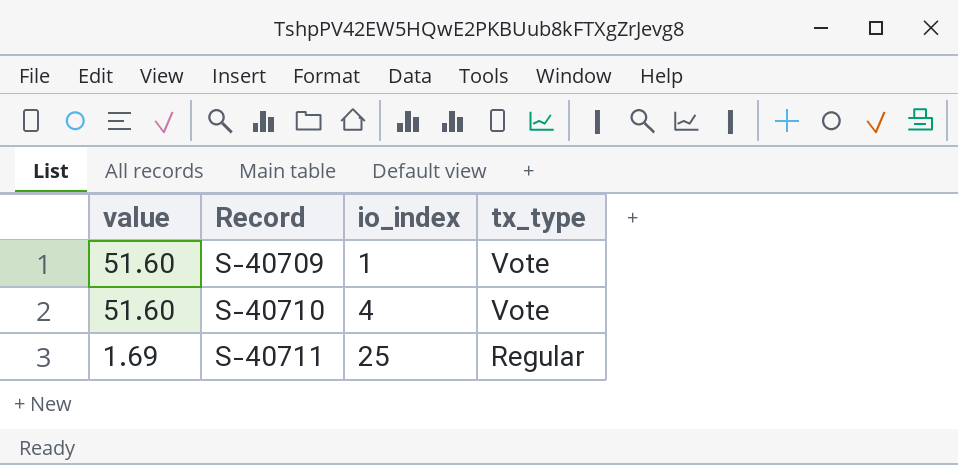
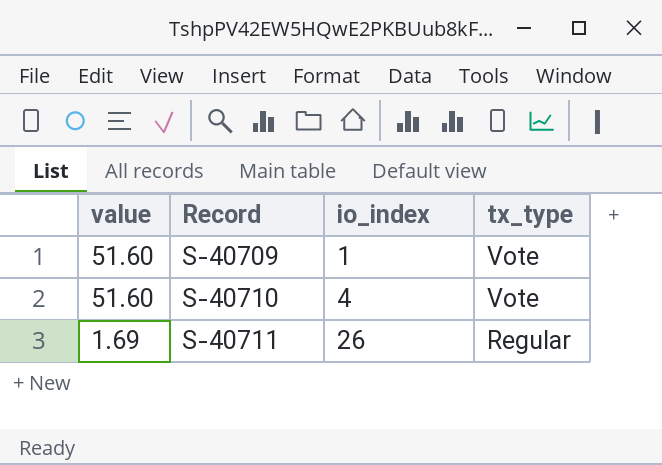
S-40711 | io_index: 25 -> 26

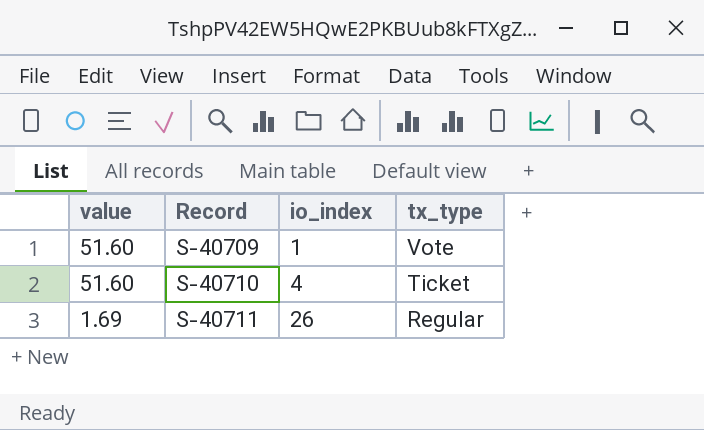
S-40710 | tx_type: Vote -> Ticket

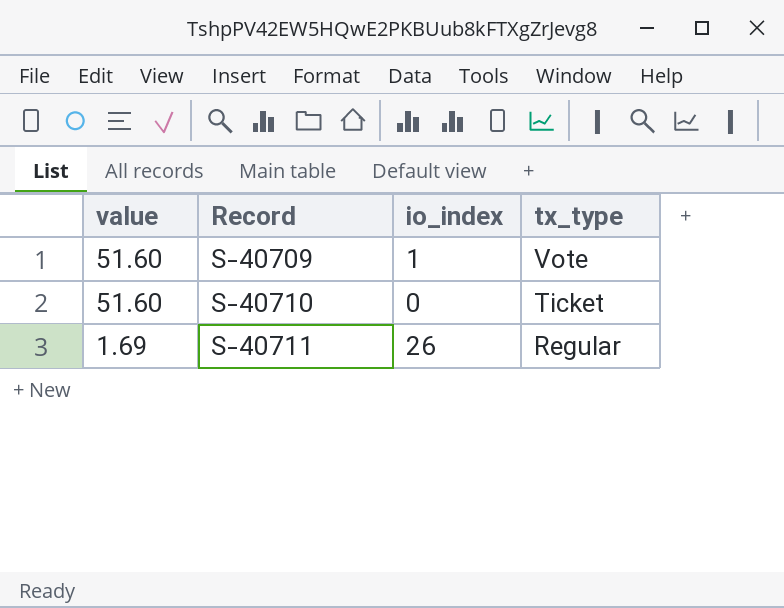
S-40710 | io_index: 4 -> 0

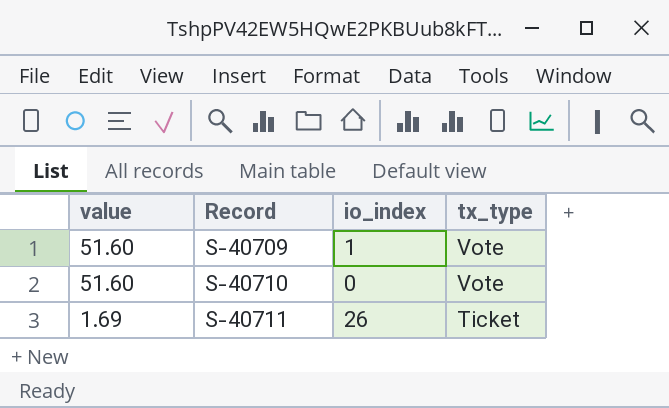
S-40710 | tx_type: Ticket -> Vote
S-40711 | tx_type: Regular -> Ticket

